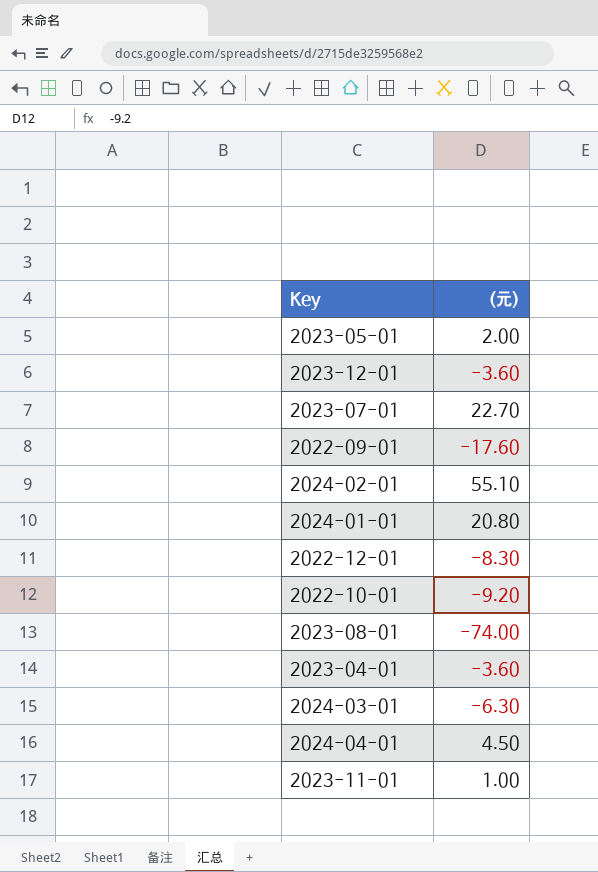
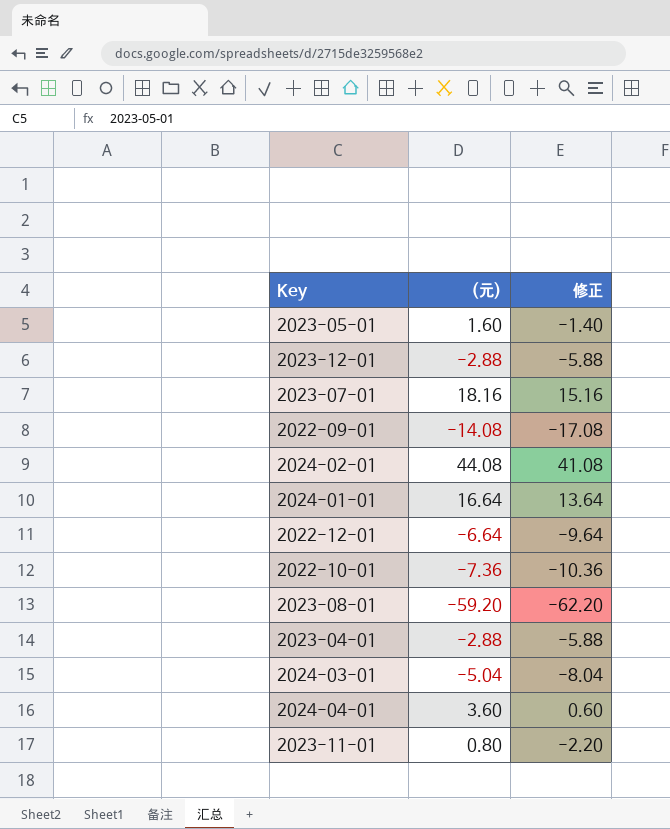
column 修正 | formula: none -> [(元)] - 3
2023-05-01 | (元): 2.00 -> 1.60
2023-12-01 | (元): -3.60 -> -2.88
2023-07-01 | (元): 22.70 -> 18.16
2022-09-01 | (元): -17.60 -> -14.08
2024-02-01 | (元): 55.10 -> 44.08
2024-01-01 | (元): 20.80 -> 16.64
2022-12-01 | (元): -8.30 -> -6.64
2022-10-01 | (元): -9.20 -> -7.36
2023-08-01 | (元): -74.00 -> -59.20
2023-04-01 | (元): -3.60 -> -2.88
2024-03-01 | (元): -6.30 -> -5.04
2024-04-01 | (元): 4.50 -> 3.60
2023-11-01 | (元): 1.00 -> 0.80

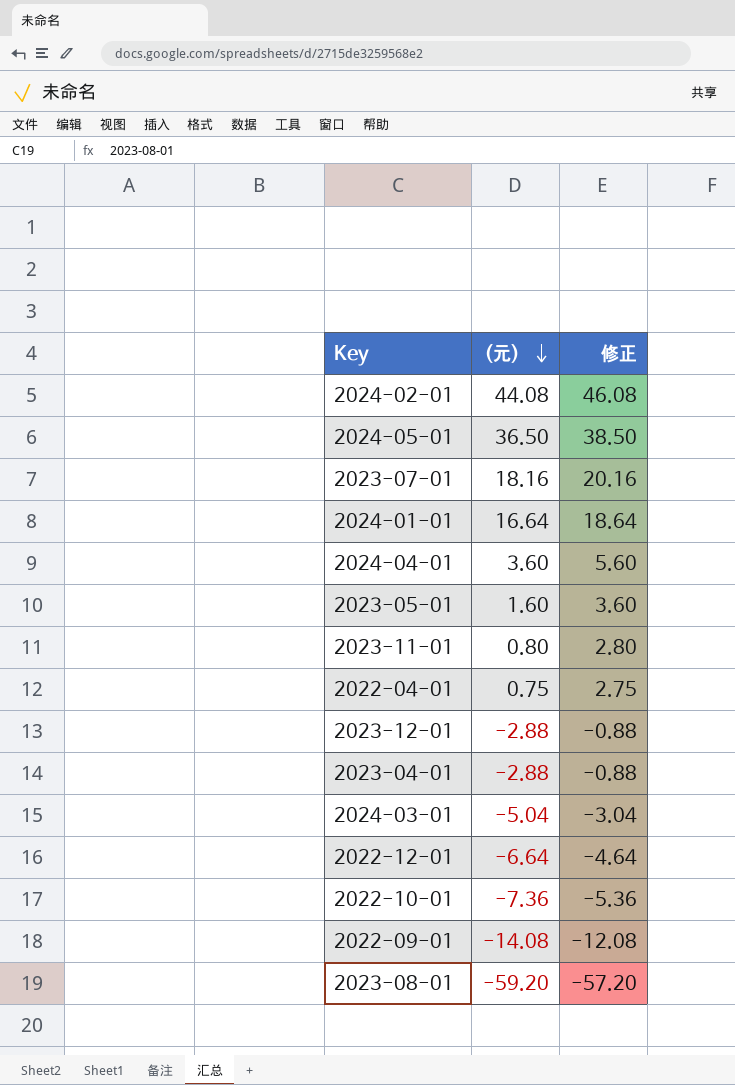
row order: none -> (元) descending
column 修正 | formula: [(元)] - 3 -> [(元)] + 2
row 2024-05-01: none -> 36.50 | 38.50
row 2022-04-01: none -> 0.75 | 2.75

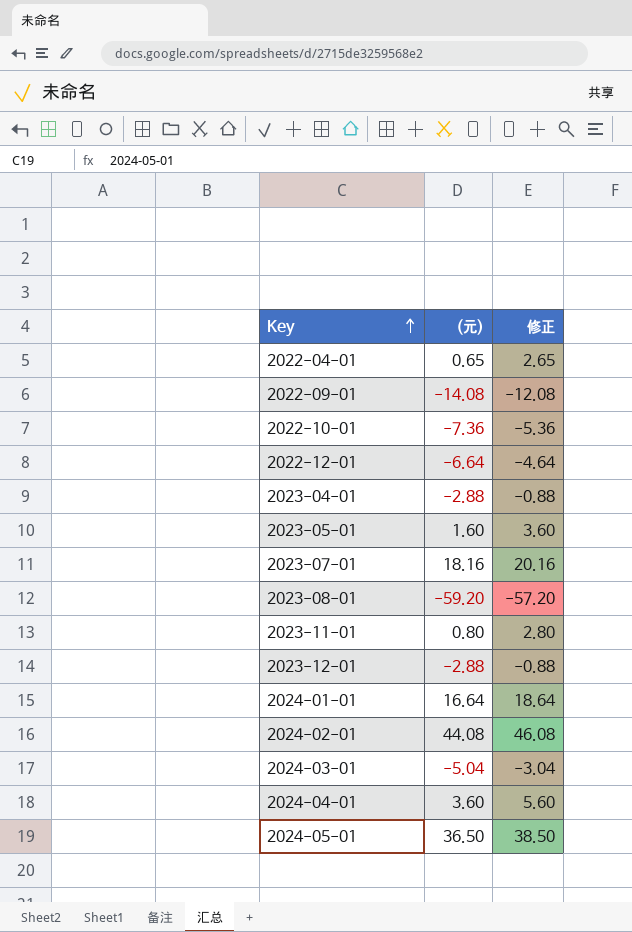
row order: (元) descending -> Key ascending
2022-04-01 | (元): 0.75 -> 0.65
2022-04-01 | 修正: 2.75 -> 2.65

